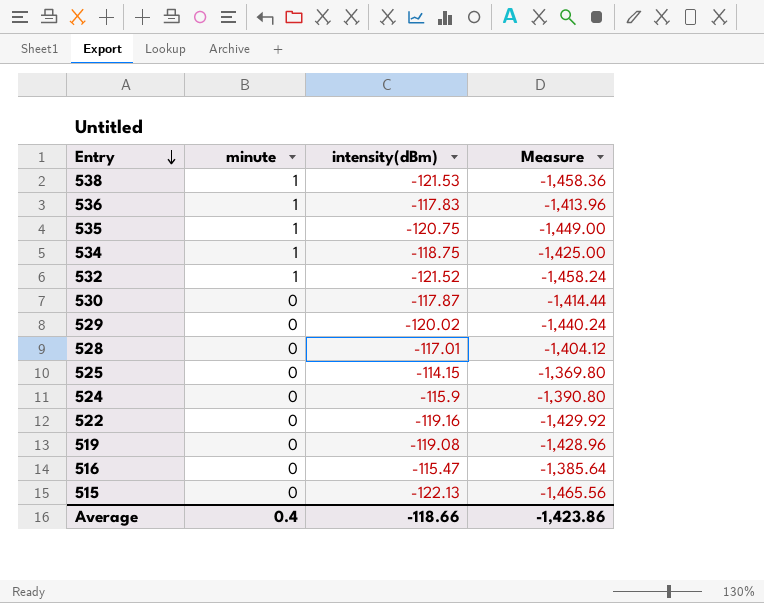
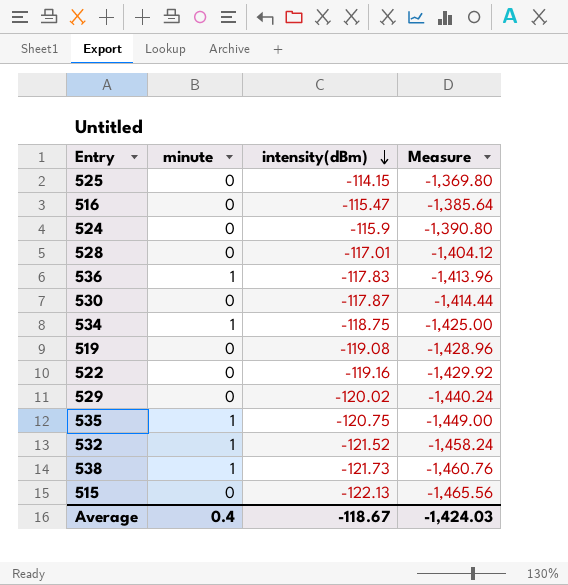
row order: Entry descending -> intensity(dBm) descending
538 | intensity(dBm): -121.53 -> -121.73
538 | Measure: -1,458.36 -> -1,460.76
Average | intensity(dBm): -118.66 -> -118.67
Average | Measure: -1,423.86 -> -1,424.03

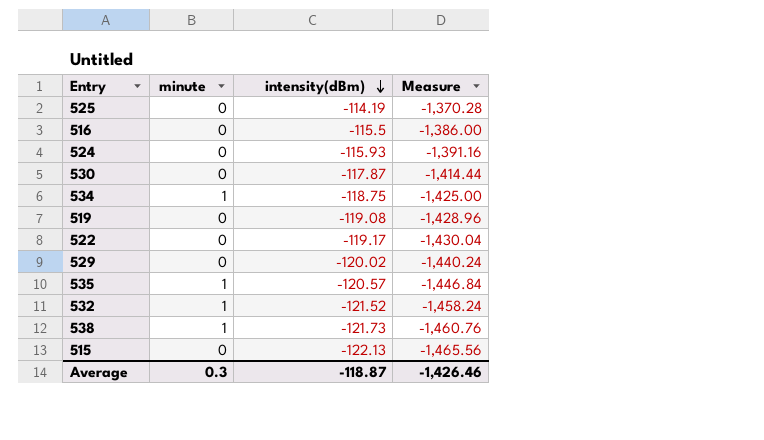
row 528: 0 | -117.01 | -1,404.12 -> none
row 536: 1 | -117.83 | -1,413.96 -> none
525 | intensity(dBm): -114.15 -> -114.19
525 | Measure: -1,369.80 -> -1,370.28
516 | intensity(dBm): -115.47 -> -115.5
516 | Measure: -1,385.64 -> -1,386.00
524 | intensity(dBm): -115.9 -> -115.93
524 | Measure: -1,390.80 -> -1,391.16
522 | intensity(dBm): -119.16 -> -119.17
522 | Measure: -1,429.92 -> -1,430.04
535 | intensity(dBm): -120.75 -> -120.57
535 | Measure: -1,449.00 -> -1,446.84
Average | minute: 0.4 -> 0.3
Average | intensity(dBm): -118.67 -> -118.87
Average | Measure: -1,424.03 -> -1,426.46

